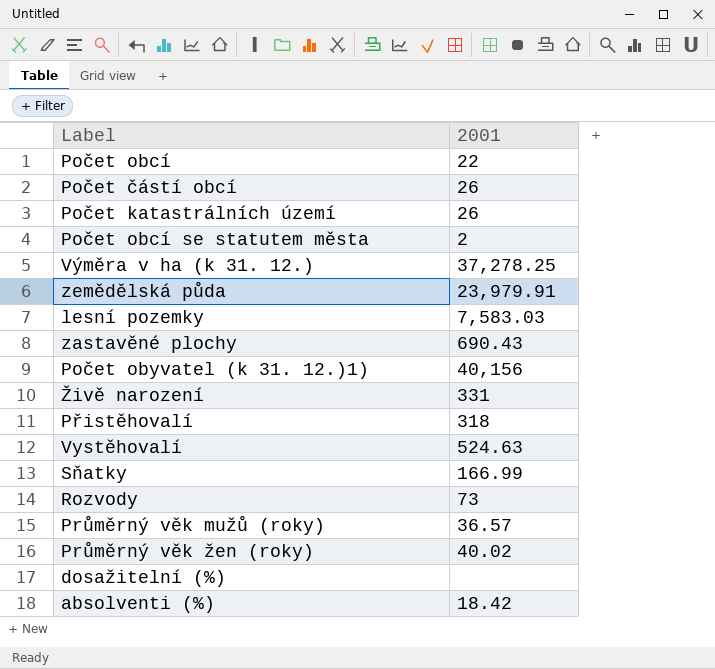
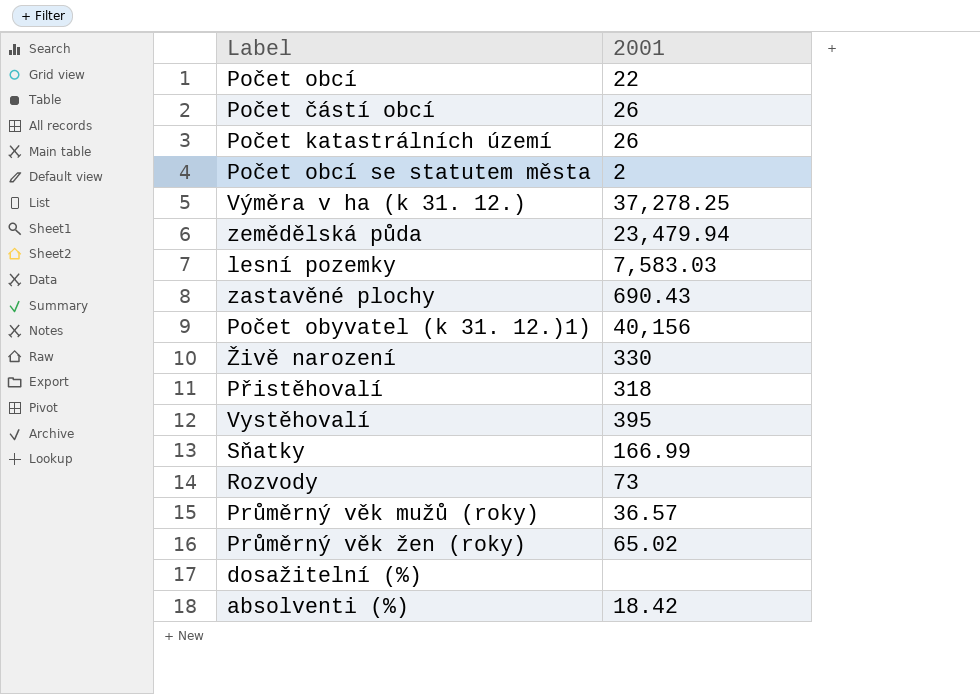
zemědělská půda | 2001: 23,979.91 -> 23,479.94
Živě narození | 2001: 331 -> 330
Vystěhovalí | 2001: 524.63 -> 395
Průměrný věk žen (roky) | 2001: 40.02 -> 65.02

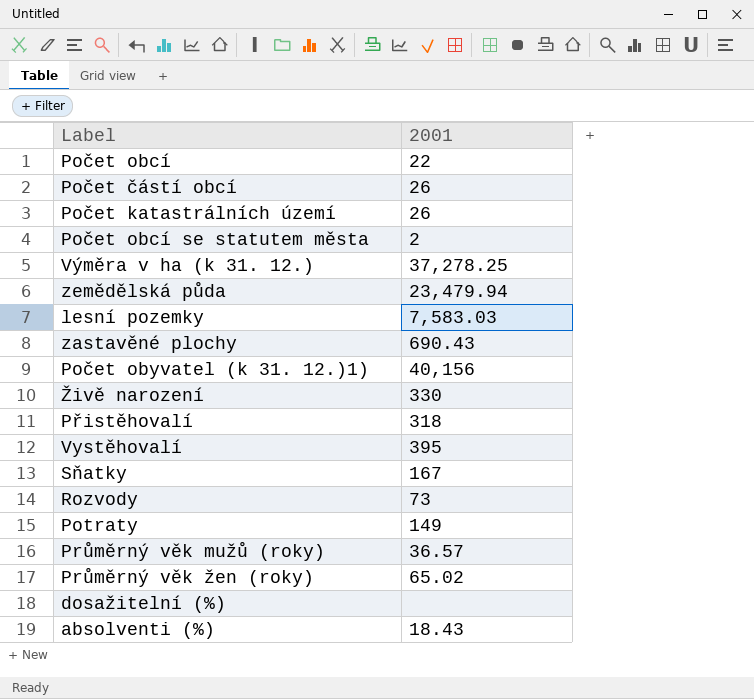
Sňatky | 2001: 166.99 -> 167
row Potraty: none -> 149
absolventi (%) | 2001: 18.42 -> 18.43

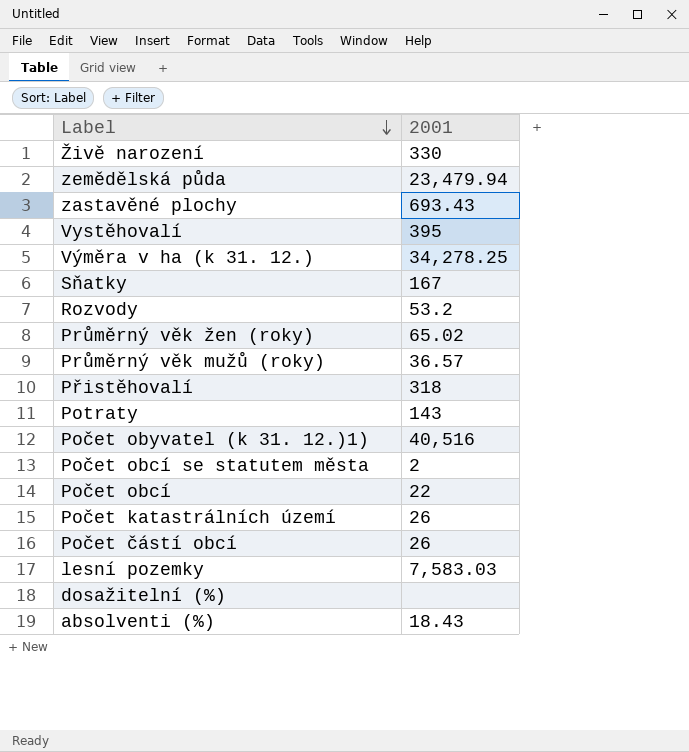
row order: none -> Label descending
zastavěné plochy | 2001: 690.43 -> 693.43
Výměra v ha (k 31. 12.) | 2001: 37,278.25 -> 34,278.25
Rozvody | 2001: 73 -> 53.2
Potraty | 2001: 149 -> 143
Počet obyvatel (k 31. 12.)1) | 2001: 40,156 -> 40,516

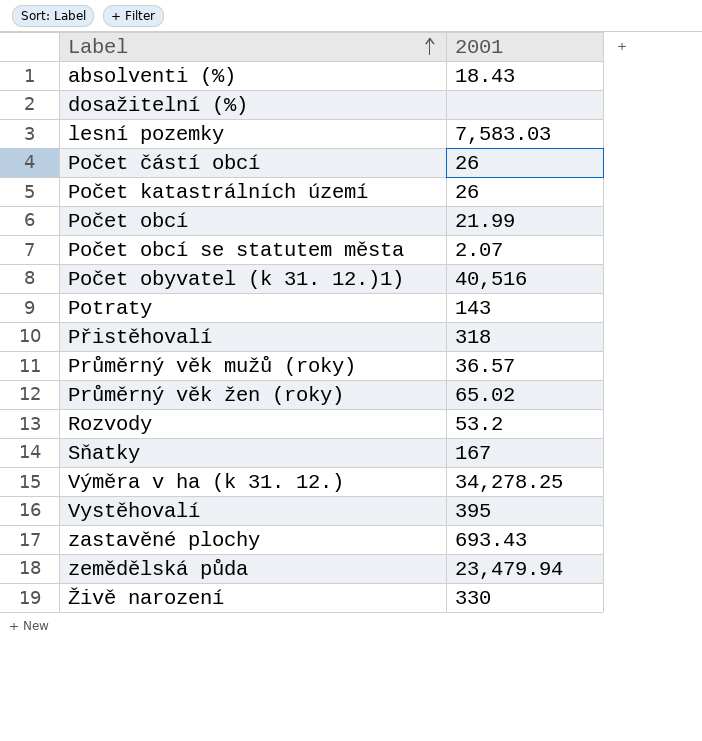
row order: Label descending -> Label ascending
Počet obcí | 2001: 22 -> 21.99
Počet obcí se statutem města | 2001: 2 -> 2.07

